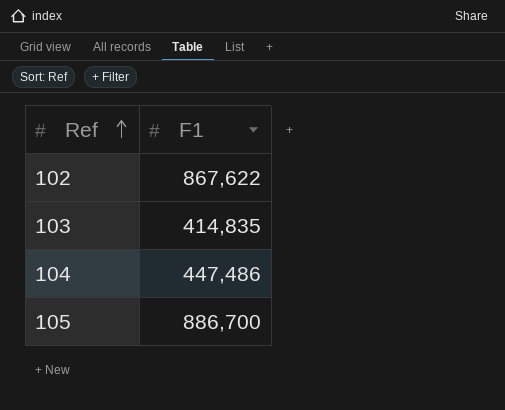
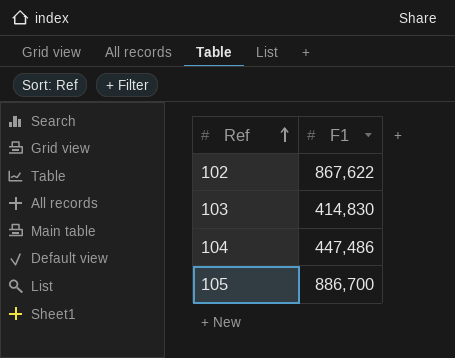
103 | F1: 414,835 -> 414,830

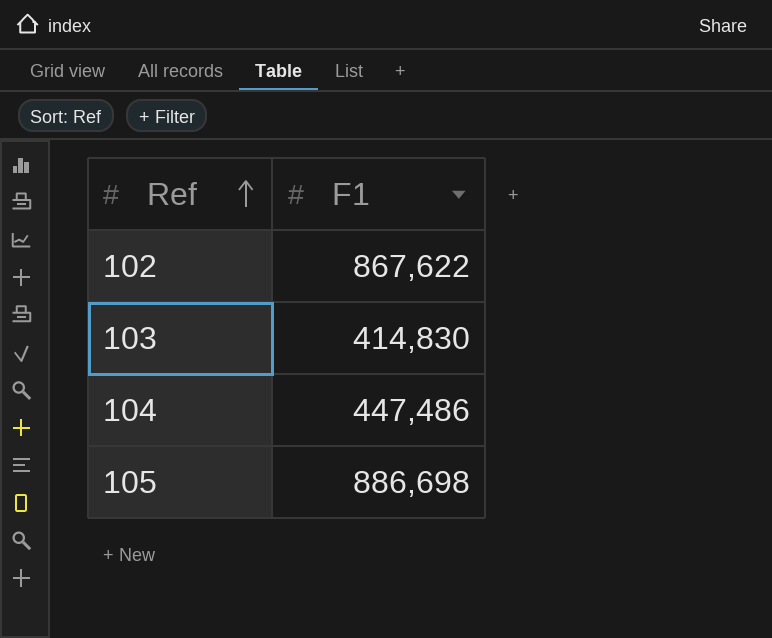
105 | F1: 886,700 -> 886,698

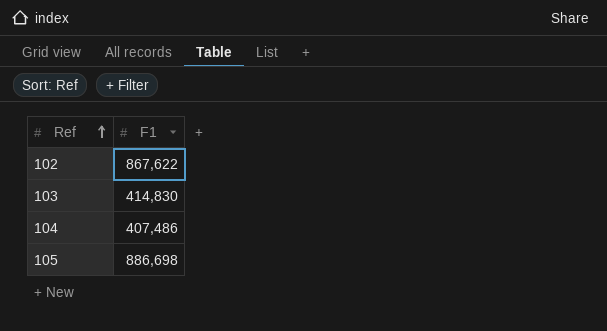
104 | F1: 447,486 -> 407,486

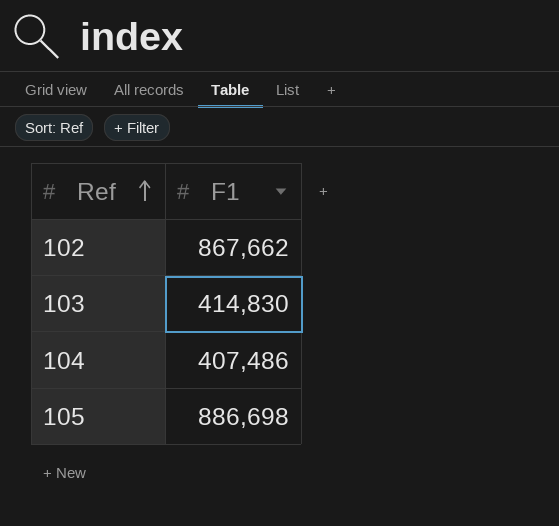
102 | F1: 867,622 -> 867,662

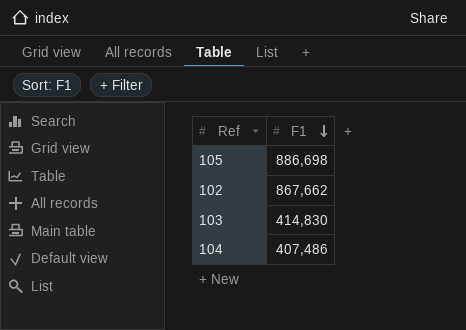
row order: Ref ascending -> F1 descending

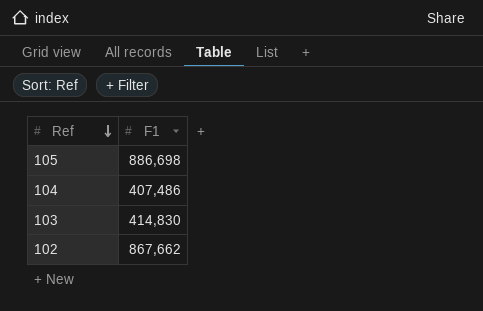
row order: F1 descending -> Ref descending

